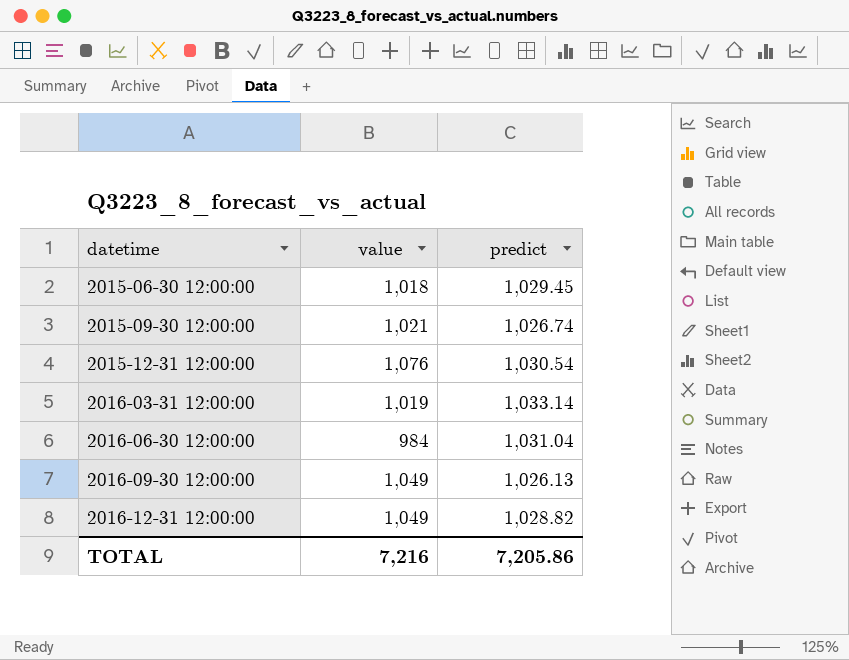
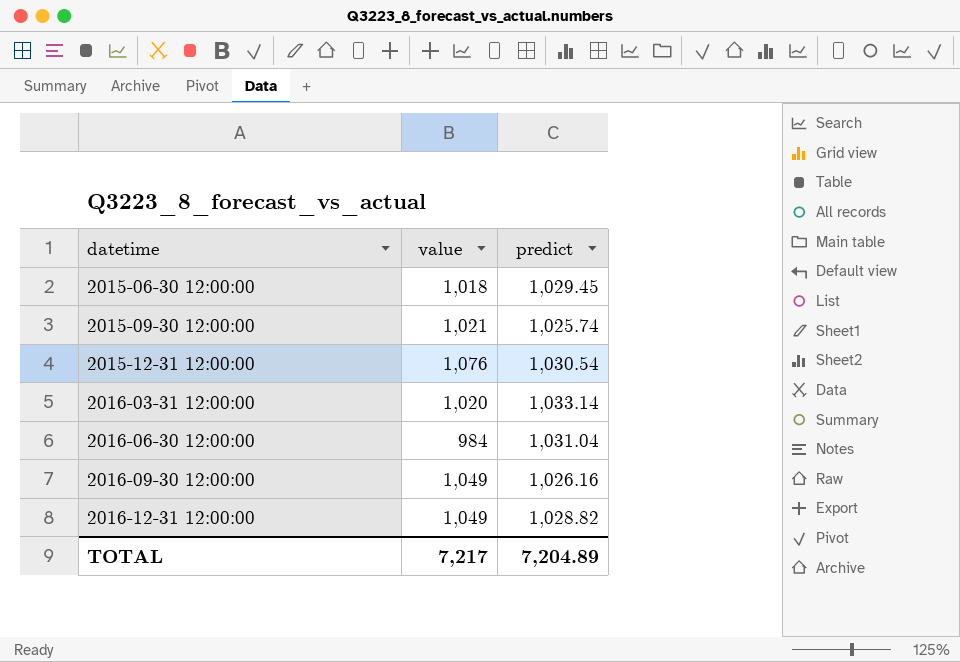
2015-09-30 12:00:00 | predict: 1,026.74 -> 1,025.74
2016-03-31 12:00:00 | value: 1,019 -> 1,020
2016-09-30 12:00:00 | predict: 1,026.13 -> 1,026.16
TOTAL | value: 7,216 -> 7,217
TOTAL | predict: 7,205.86 -> 7,204.89

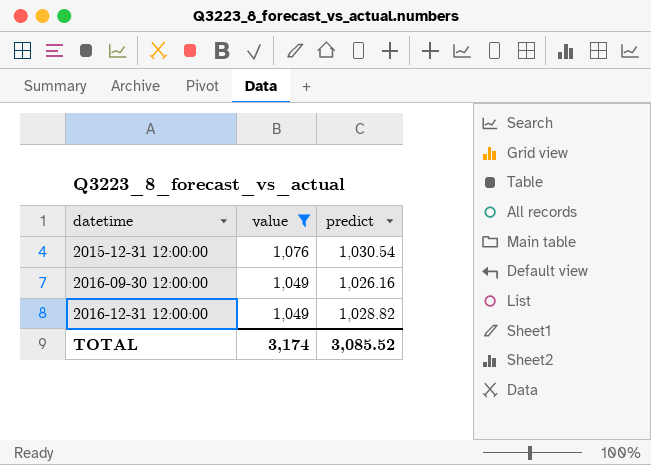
filter: none -> value >= 1,049
TOTAL | value: 7,217 -> 3,174
TOTAL | predict: 7,204.89 -> 3,085.52

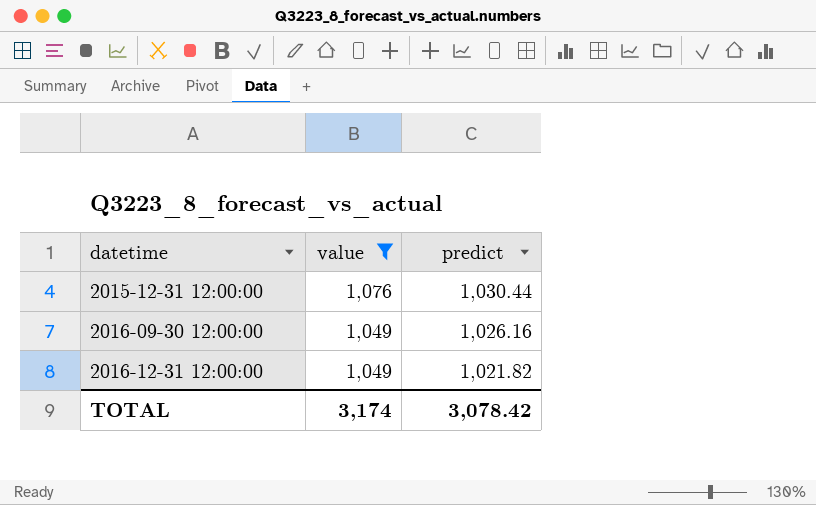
2015-12-31 12:00:00 | predict: 1,030.54 -> 1,030.44
2016-12-31 12:00:00 | predict: 1,028.82 -> 1,021.82
TOTAL | predict: 3,085.52 -> 3,078.42

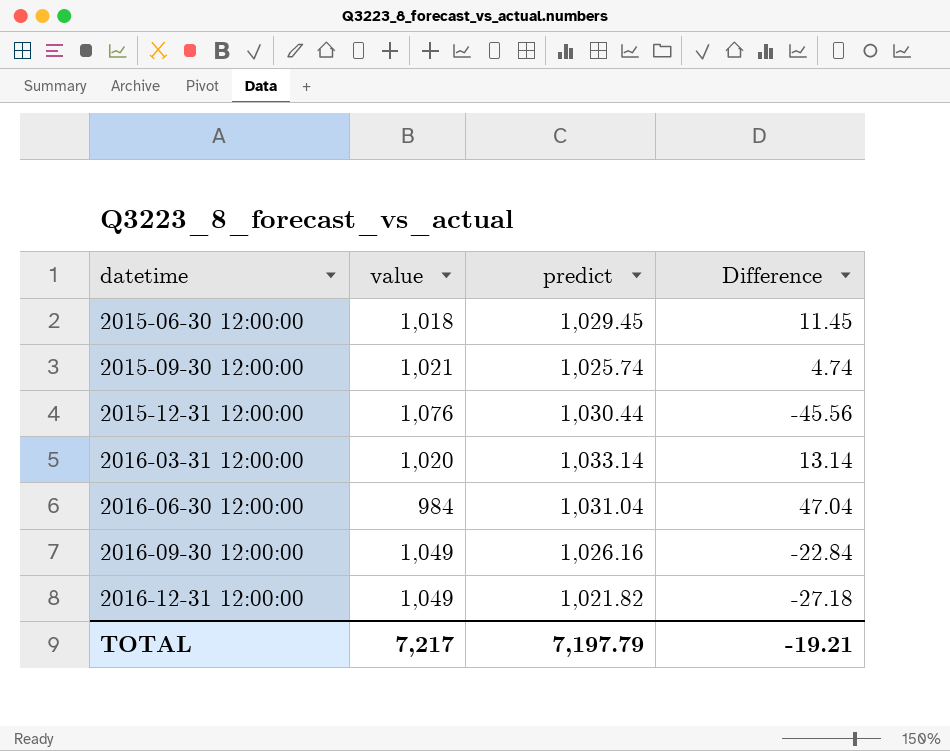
filter: value >= 1,049 -> none
column Difference | formula: none -> [predict] - [value]
TOTAL | value: 3,174 -> 7,217
TOTAL | predict: 3,078.42 -> 7,197.79

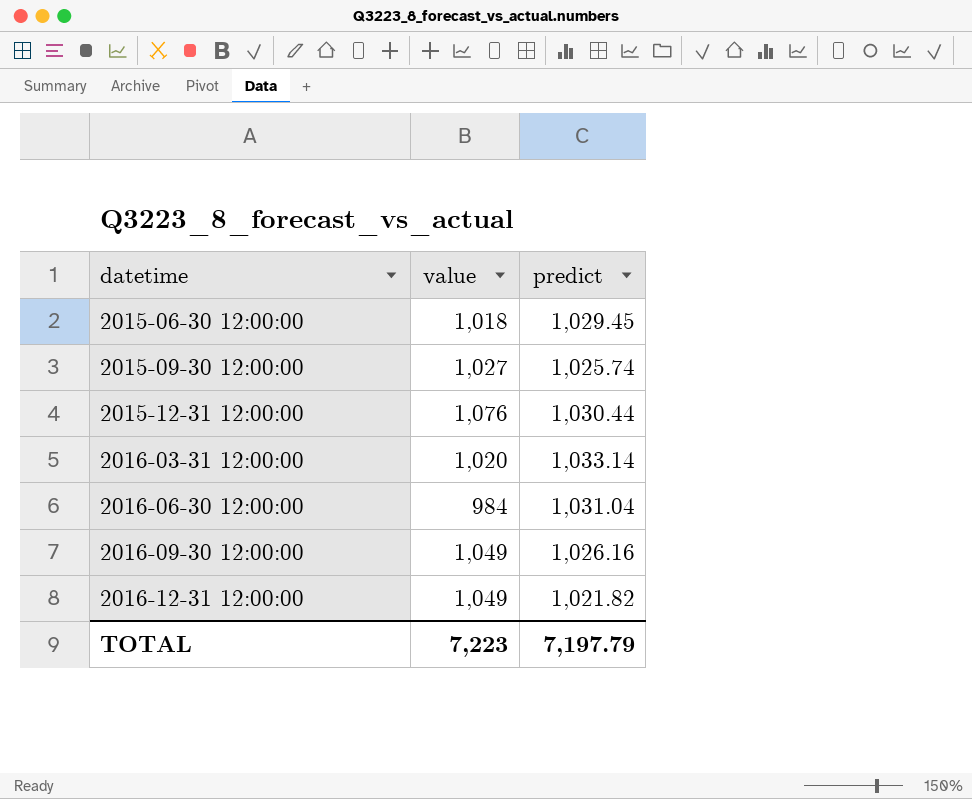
column Difference | formula: [predict] - [value] -> none
2015-09-30 12:00:00 | value: 1,021 -> 1,027
TOTAL | value: 7,217 -> 7,223

